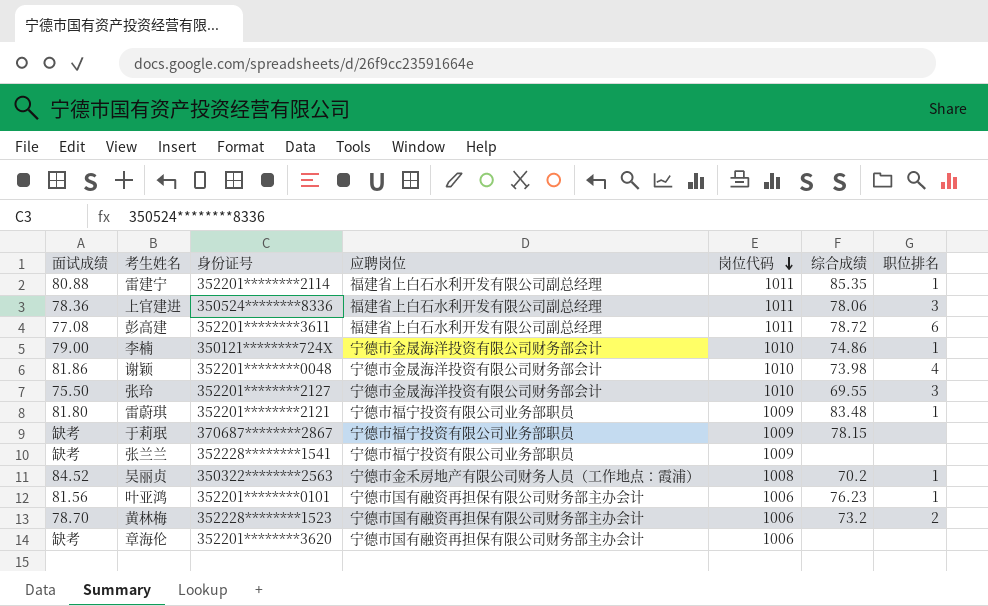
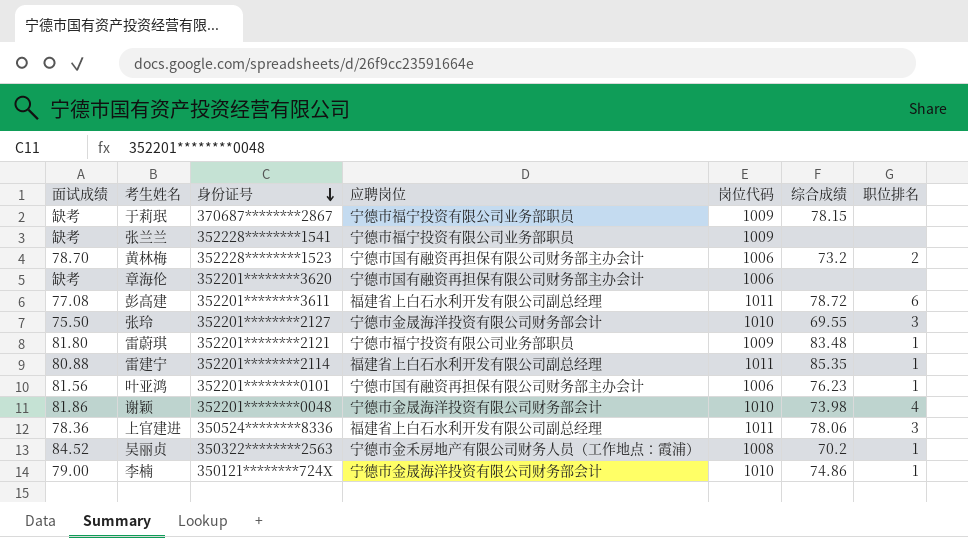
row order: 岗位代码 descending -> 身份证号 descending

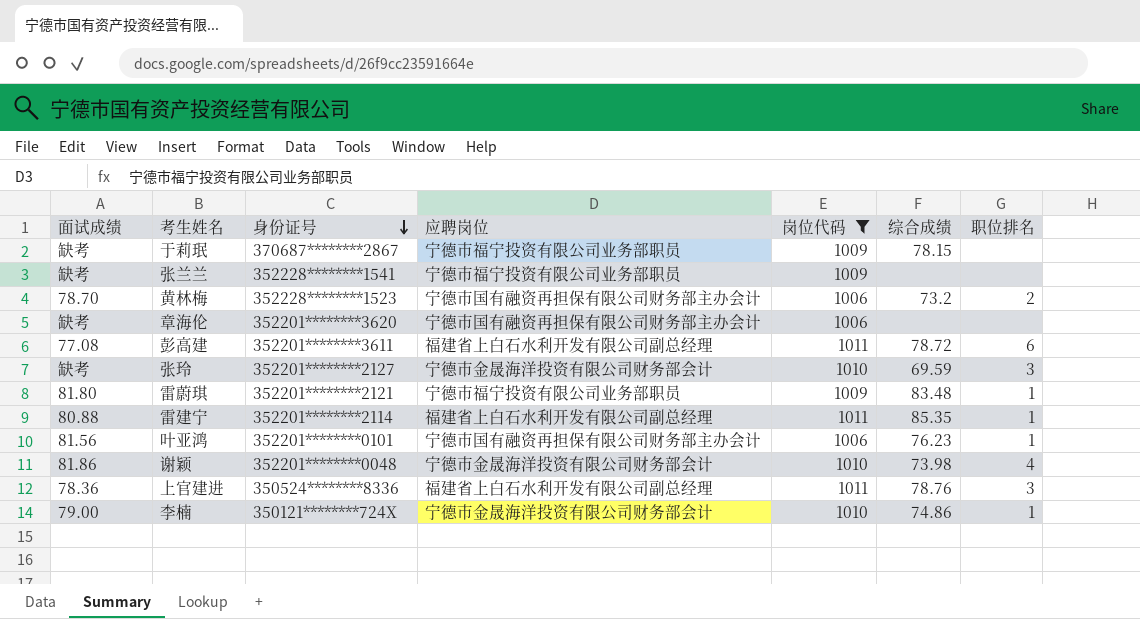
filter: none -> 岗位代码 != 1008
张玲 | 面试成绩: 75.50 -> 缺考
张玲 | 综合成绩: 69.55 -> 69.59
上官建进 | 综合成绩: 78.06 -> 78.76

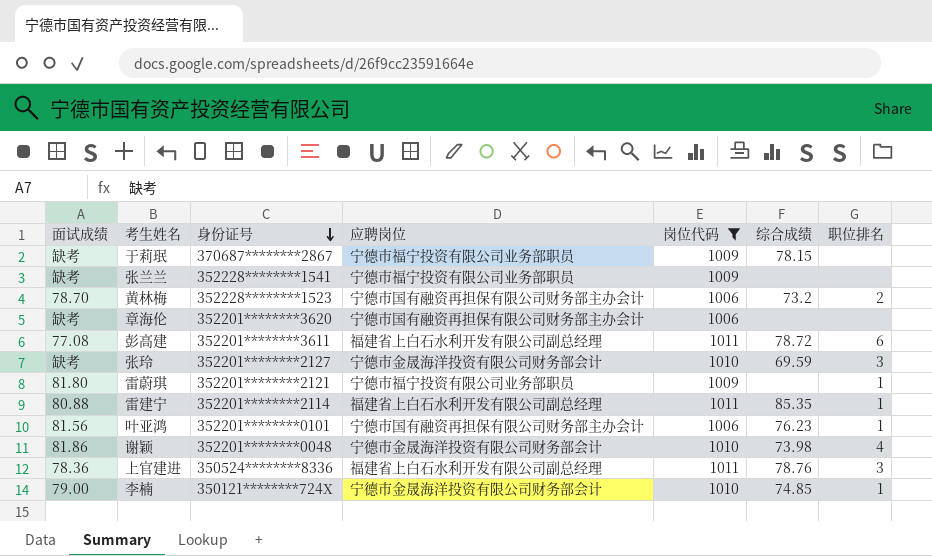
雷蔚琪 | 综合成绩: 83.48 -> none
李楠 | 综合成绩: 74.86 -> 74.85

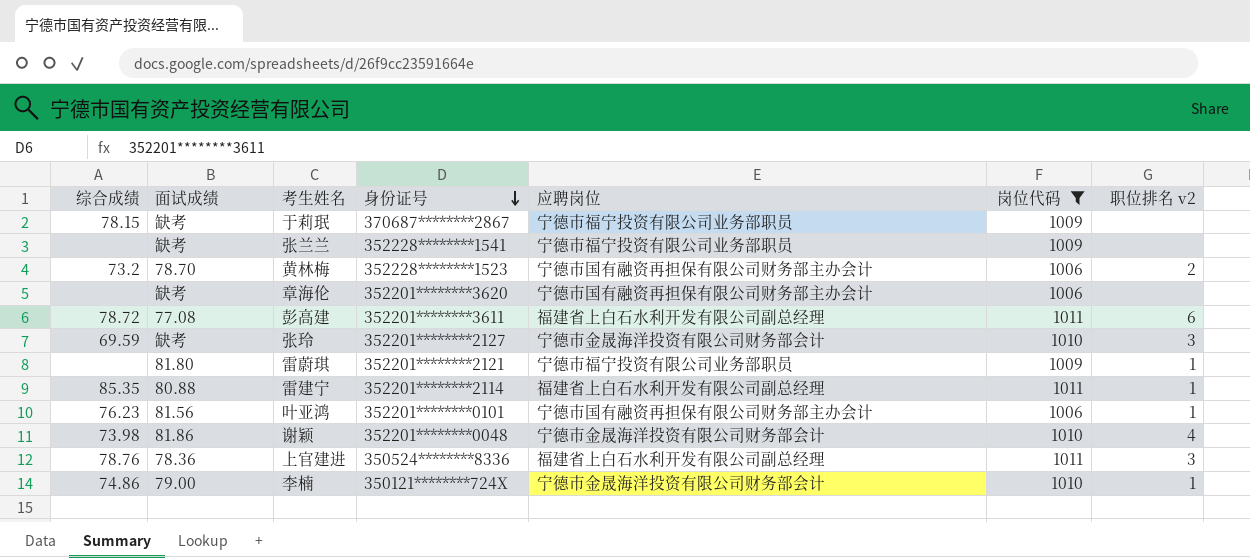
column 综合成绩 | position: 6 -> 1
column name: 职位排名 -> 职位排名 v2
李楠 | 综合成绩: 74.85 -> 74.86

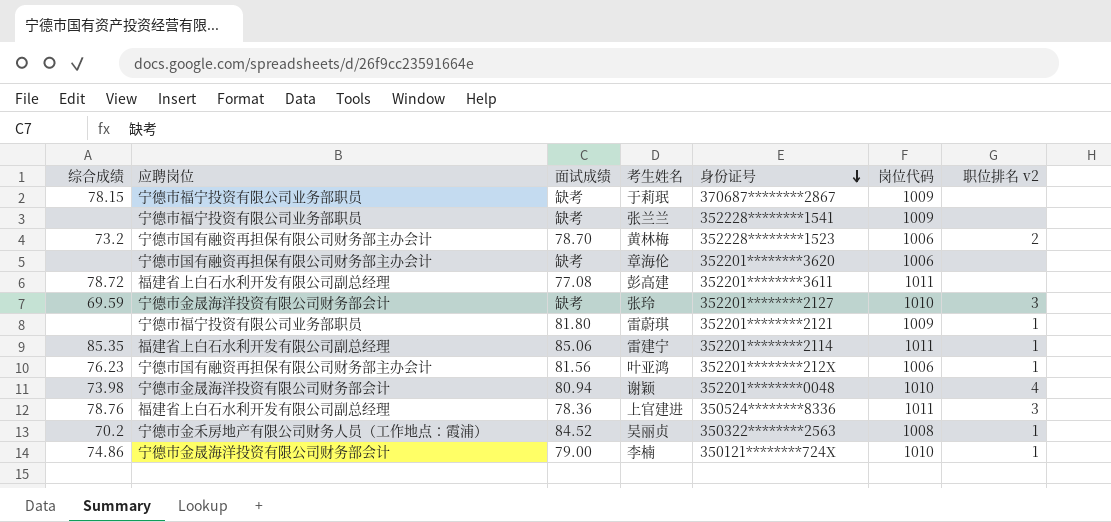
filter: 岗位代码 != 1008 -> none
column 应聘岗位 | position: 5 -> 2
彭高建 | 职位排名 v2: 6 -> none
雷建宁 | 面试成绩: 80.88 -> 85.06
叶亚鸿 | 身份证号: 352201********0101 -> 352201********212X
谢颖 | 面试成绩: 81.86 -> 80.94

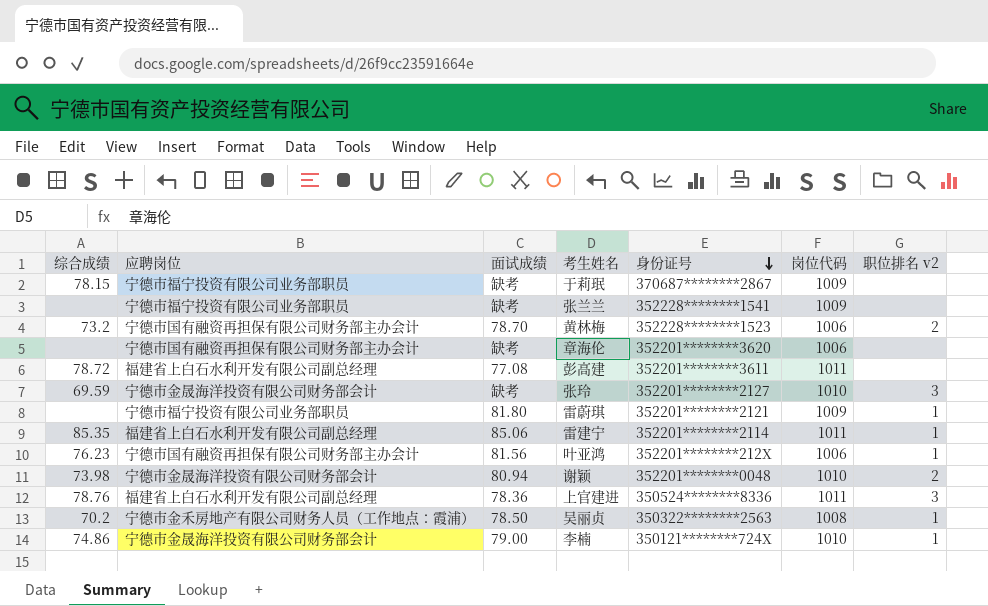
谢颖 | 职位排名 v2: 4 -> 2
吴丽贞 | 面试成绩: 84.52 -> 78.50

